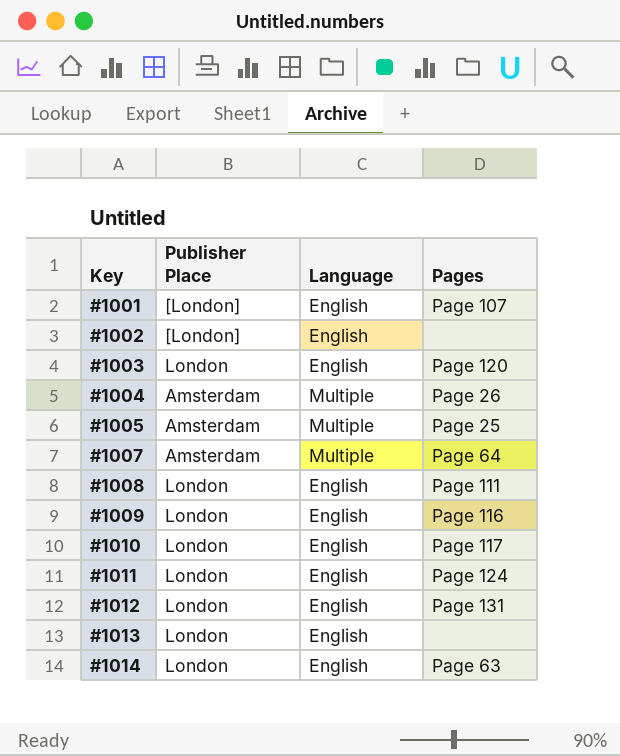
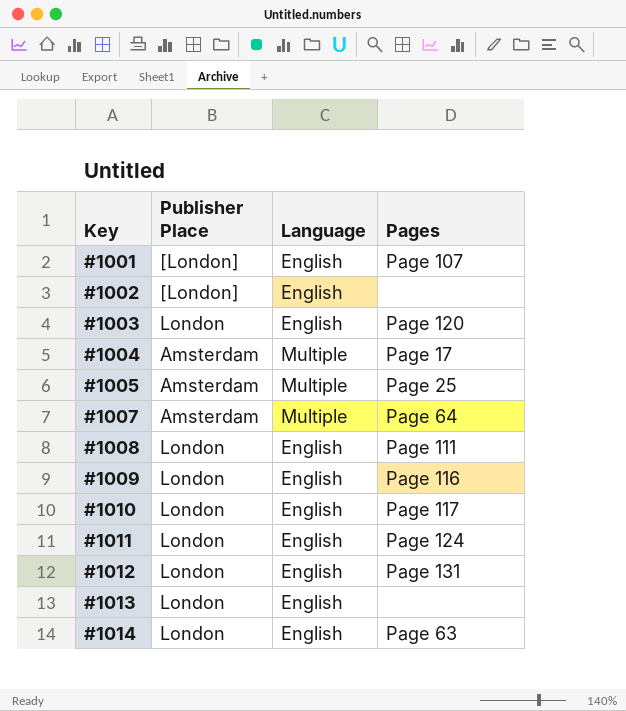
#1004 | Pages: Page 26 -> Page 17

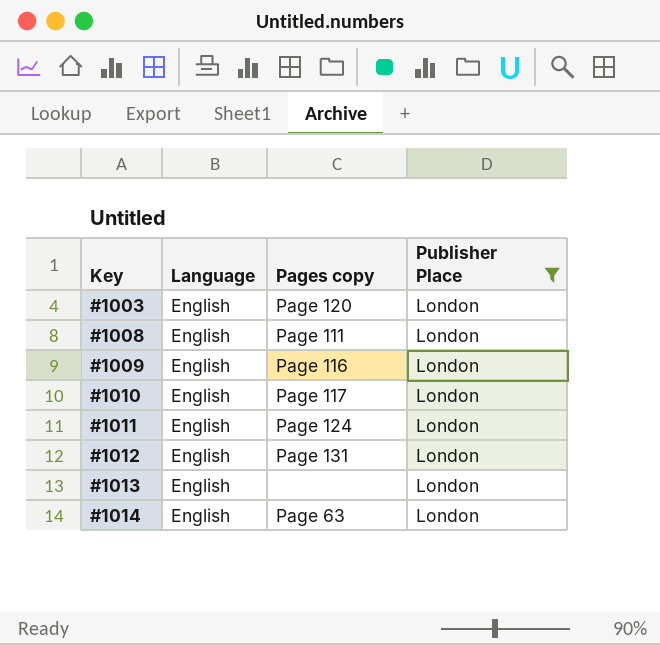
filter: none -> Publisher Place = London
column name: Pages -> Pages copy
column Publisher Place | position: 2 -> 4

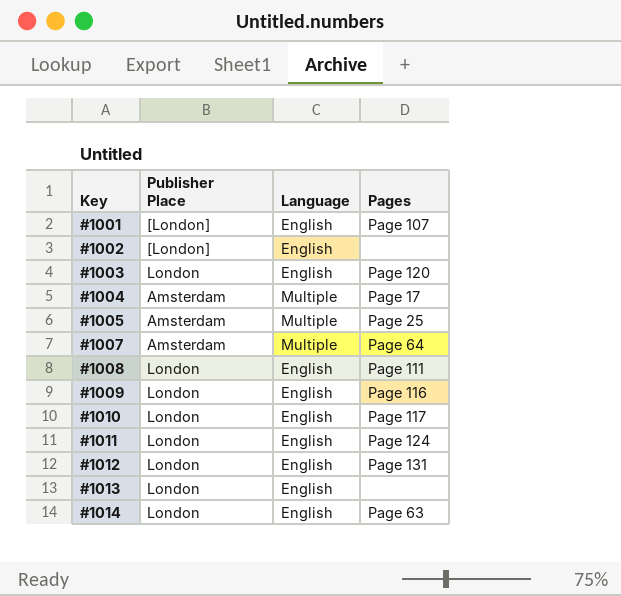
filter: Publisher Place = London -> none
column Publisher Place | position: 4 -> 2
column name: Pages copy -> Pages

